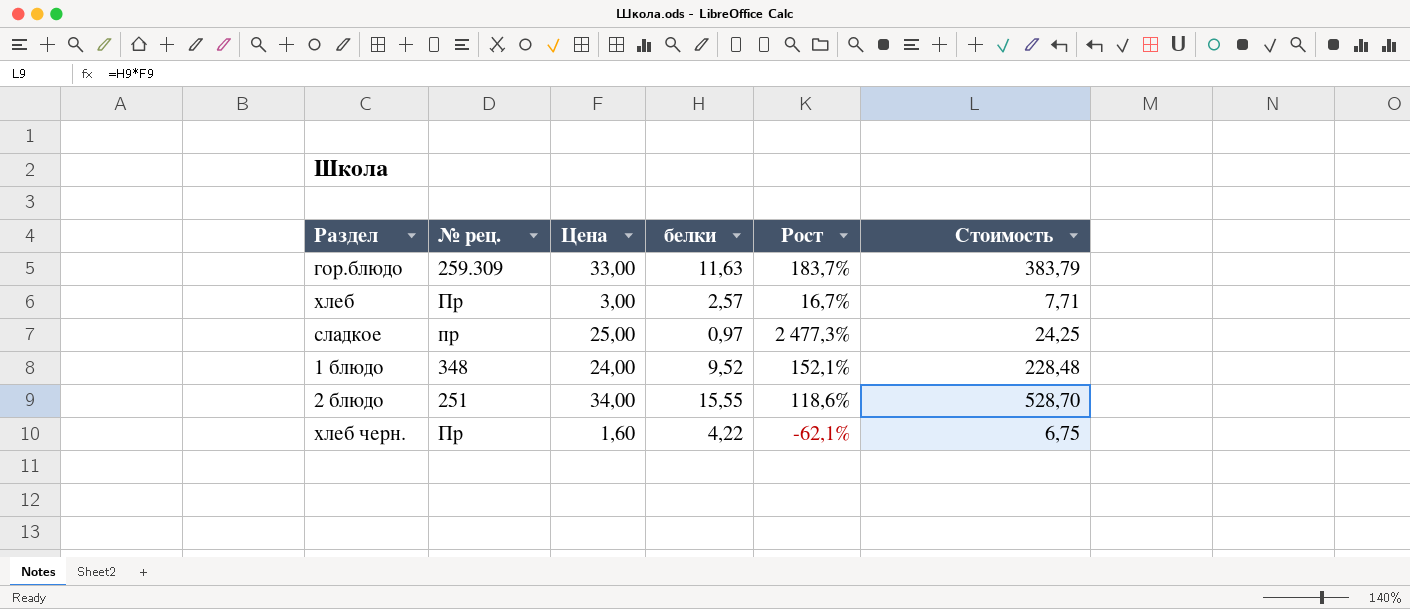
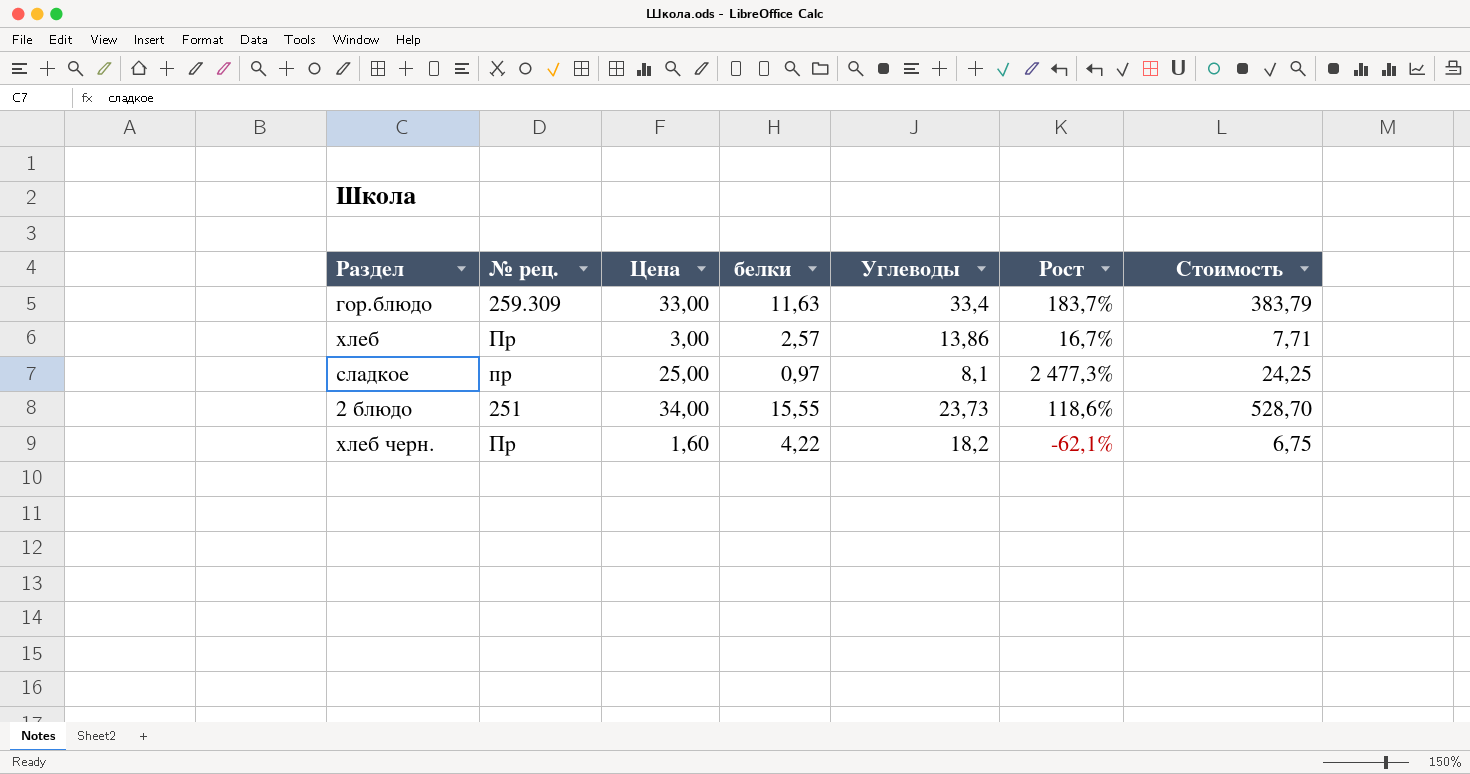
column Углеводы | position: none -> 5
row 1 блюдо: 348 | 24,00 | 9,52 | 152,1% | 228,48 -> none

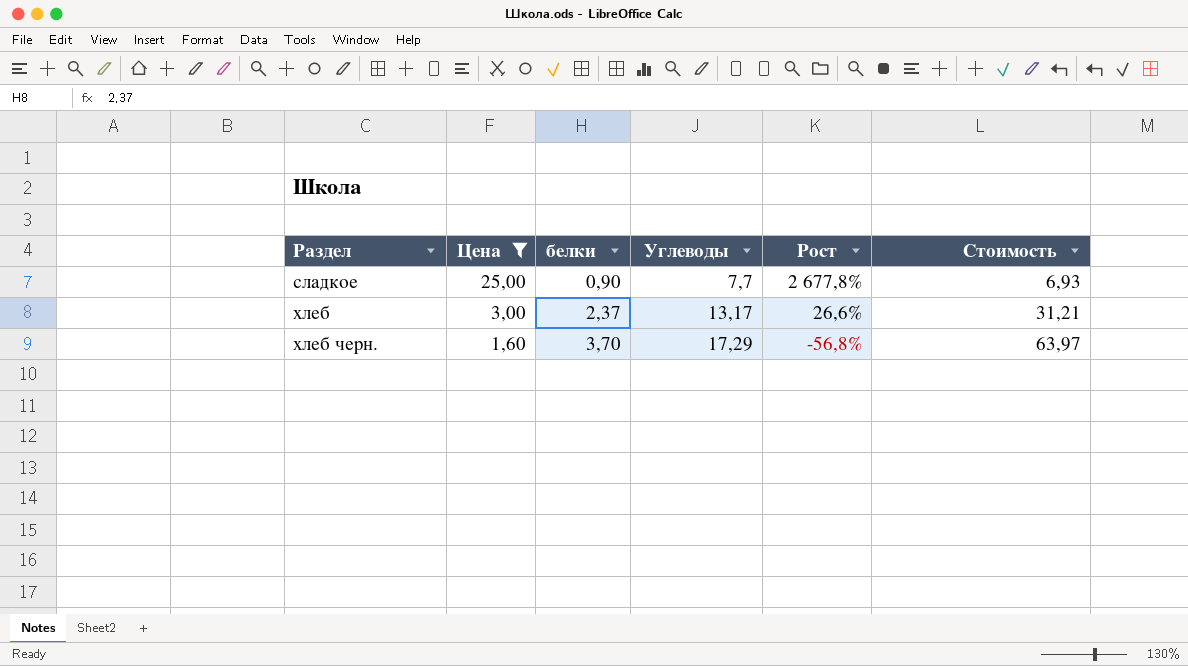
filter: none -> Цена <= 25,00
row order: none -> Раздел ascending
column № рец. | position: 2 -> none
column Стоимость | formula: [Цена] * [белки] -> [белки] * [Углеводы]
сладкое | белки: 0,97 -> 0,90
сладкое | Углеводы: 8,1 -> 7,7
сладкое | Рост: 2 477,3% -> 2 677,8%
хлеб | белки: 2,57 -> 2,37
хлеб | Углеводы: 13,86 -> 13,17
хлеб | Рост: 16,7% -> 26,6%
хлеб черн. | белки: 4,22 -> 3,70
хлеб черн. | Углеводы: 18,2 -> 17,29
хлеб черн. | Рост: -62,1% -> -56,8%

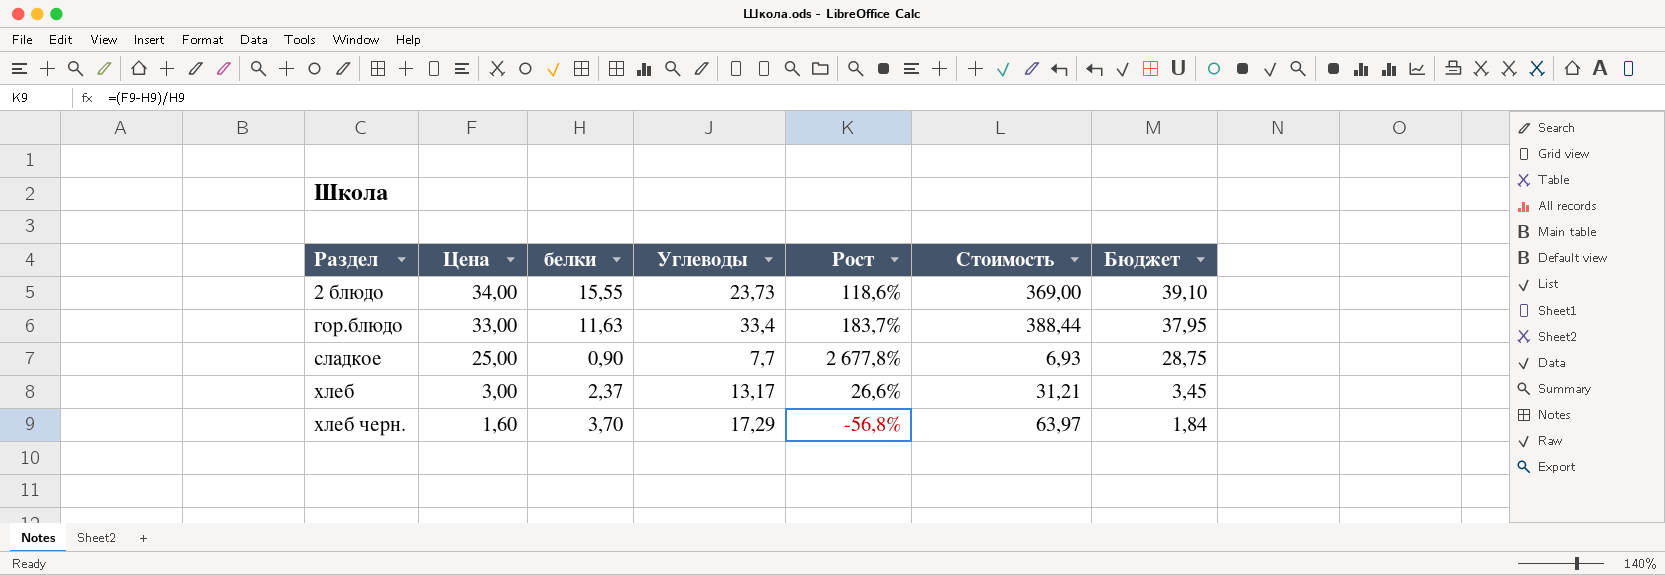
filter: Цена <= 25,00 -> none
column Бюджет | formula: none -> [Цена] * 1,15

